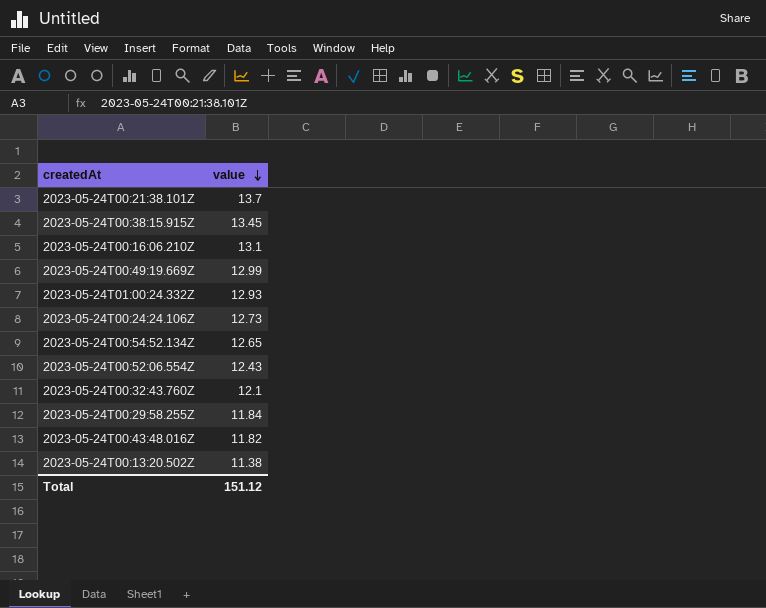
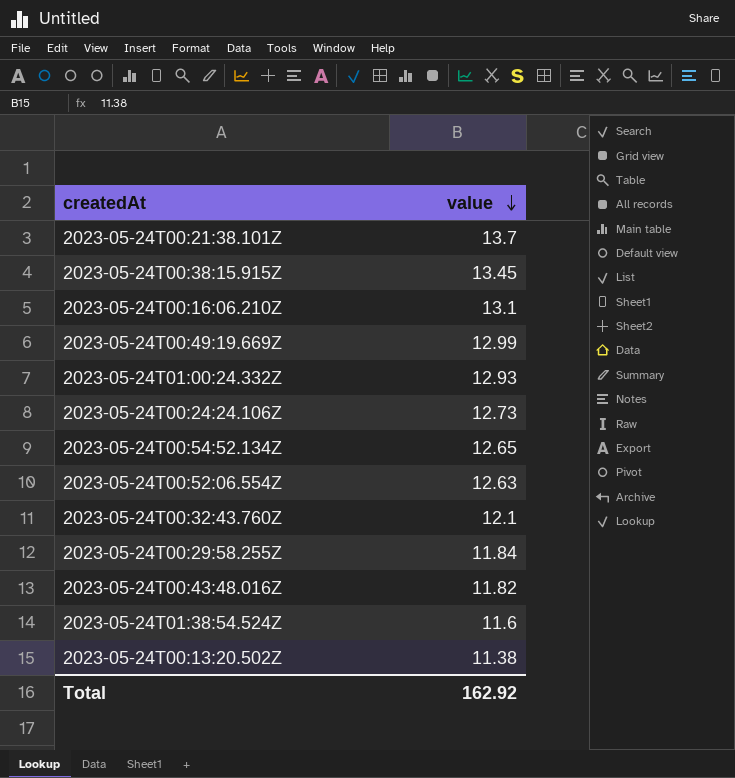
2023-05-24T00:52:06.554Z | value: 12.43 -> 12.63
row 2023-05-24T01:38:54.524Z: none -> 11.6
Total | value: 151.12 -> 162.92

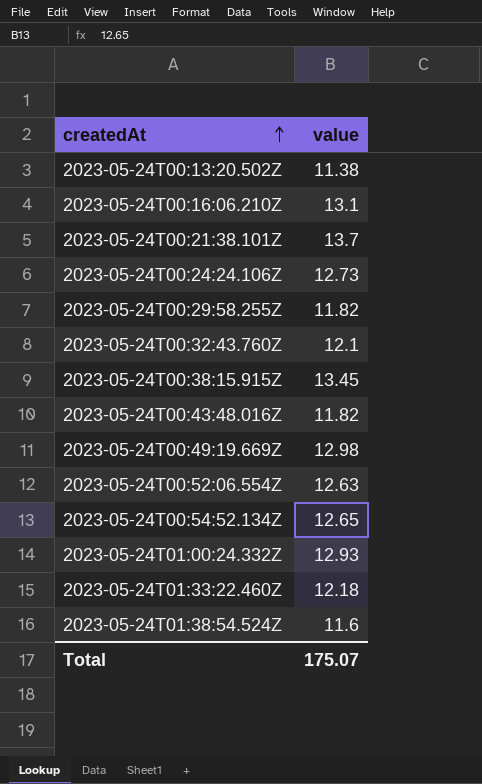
row order: value descending -> createdAt ascending
2023-05-24T00:29:58.255Z | value: 11.84 -> 11.82
2023-05-24T00:49:19.669Z | value: 12.99 -> 12.98
row 2023-05-24T01:33:22.460Z: none -> 12.18
Total | value: 162.92 -> 175.07

